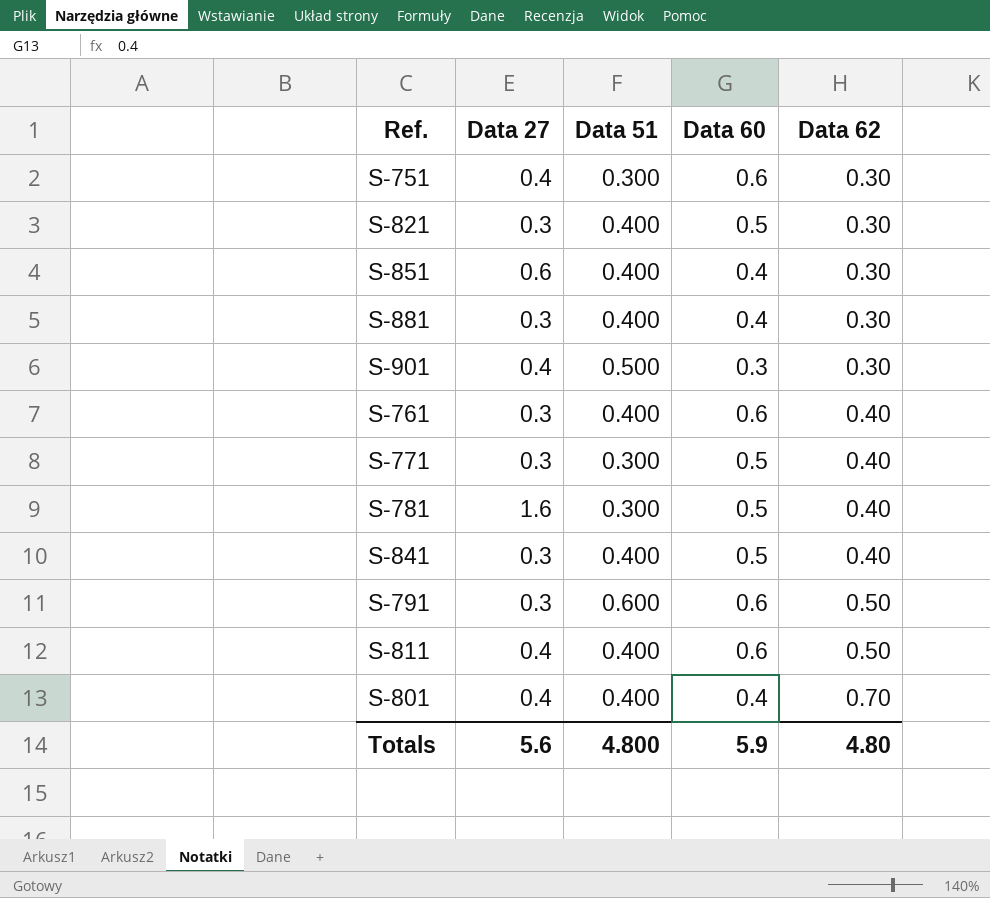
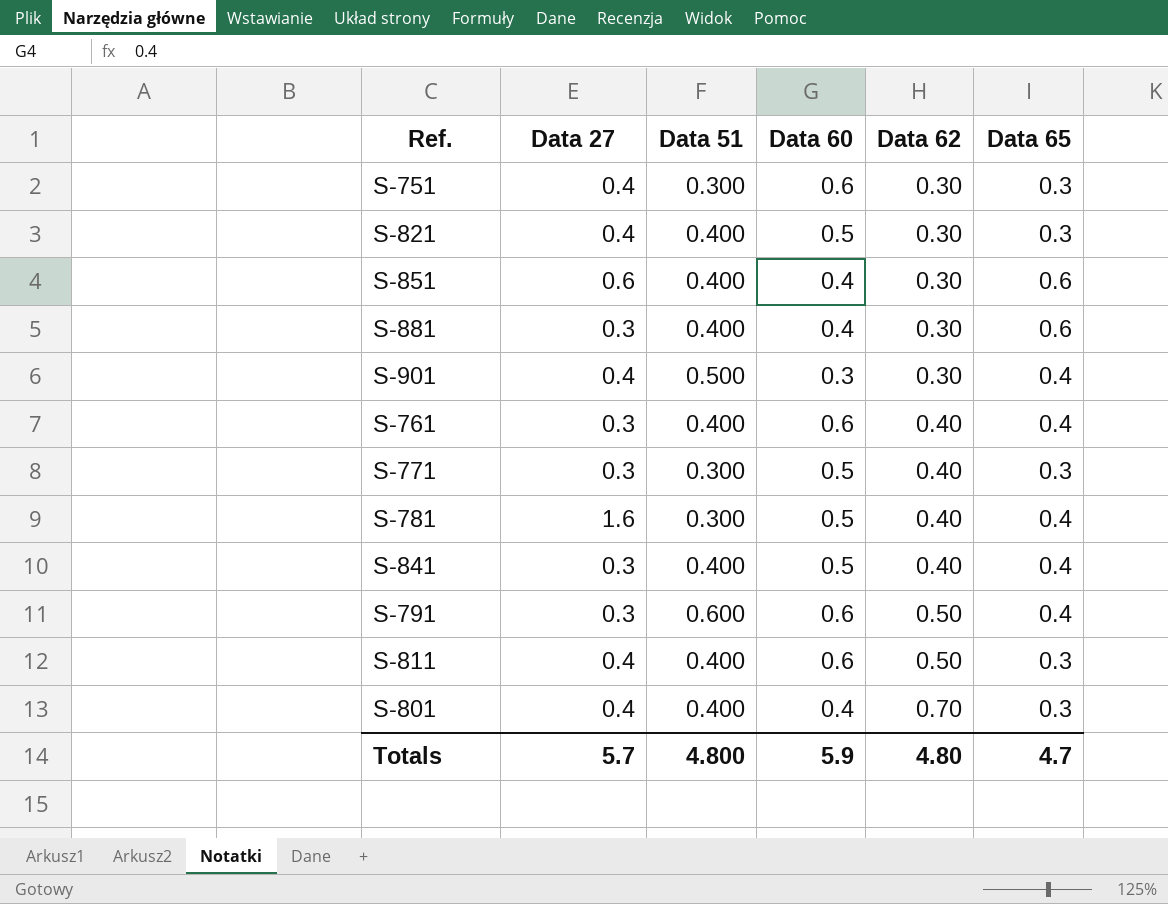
column Data 65 | position: none -> 6
S-821 | Data 27: 0.3 -> 0.4
Totals | Data 27: 5.6 -> 5.7

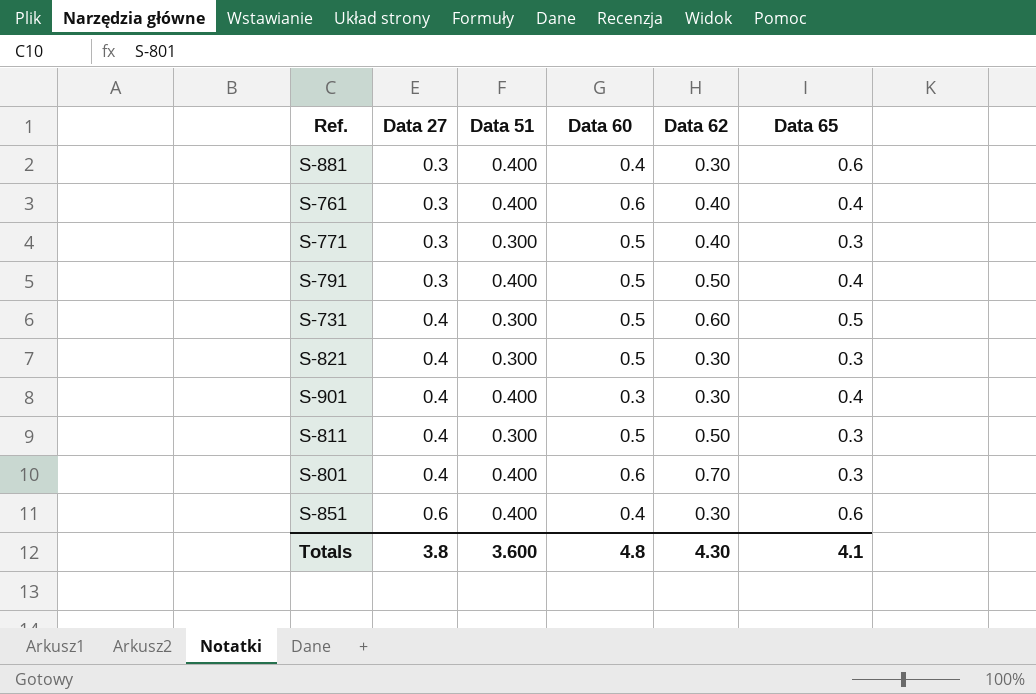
row order: Data 62 ascending -> Data 27 ascending
row S-751: 0.4 | 0.300 | 0.6 | 0.30 | 0.3 -> none
row S-781: 1.6 | 0.300 | 0.5 | 0.40 | 0.4 -> none
row S-841: 0.3 | 0.400 | 0.5 | 0.40 | 0.4 -> none
S-791 | Data 51: 0.600 -> 0.400
S-791 | Data 60: 0.6 -> 0.5
row S-731: none -> 0.4 | 0.300 | 0.5 | 0.60 | 0.5
S-821 | Data 51: 0.400 -> 0.300
S-901 | Data 51: 0.500 -> 0.400
S-811 | Data 51: 0.400 -> 0.300
S-811 | Data 60: 0.6 -> 0.5
S-801 | Data 60: 0.4 -> 0.6
Totals | Data 27: 5.7 -> 3.8
Totals | Data 51: 4.800 -> 3.600
Totals | Data 60: 5.9 -> 4.8
Totals | Data 62: 4.80 -> 4.30
Totals | Data 65: 4.7 -> 4.1

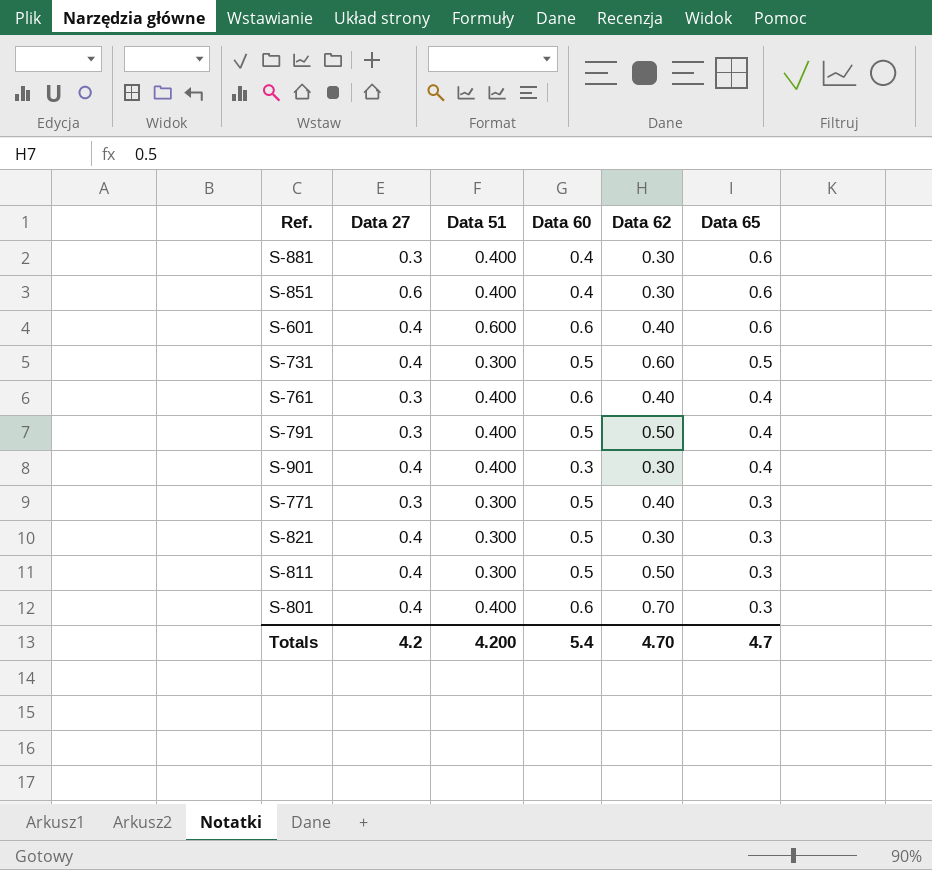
row order: Data 27 ascending -> Data 65 descending
row S-601: none -> 0.4 | 0.600 | 0.6 | 0.40 | 0.6
Totals | Data 27: 3.8 -> 4.2
Totals | Data 51: 3.600 -> 4.200
Totals | Data 60: 4.8 -> 5.4
Totals | Data 62: 4.30 -> 4.70
Totals | Data 65: 4.1 -> 4.7

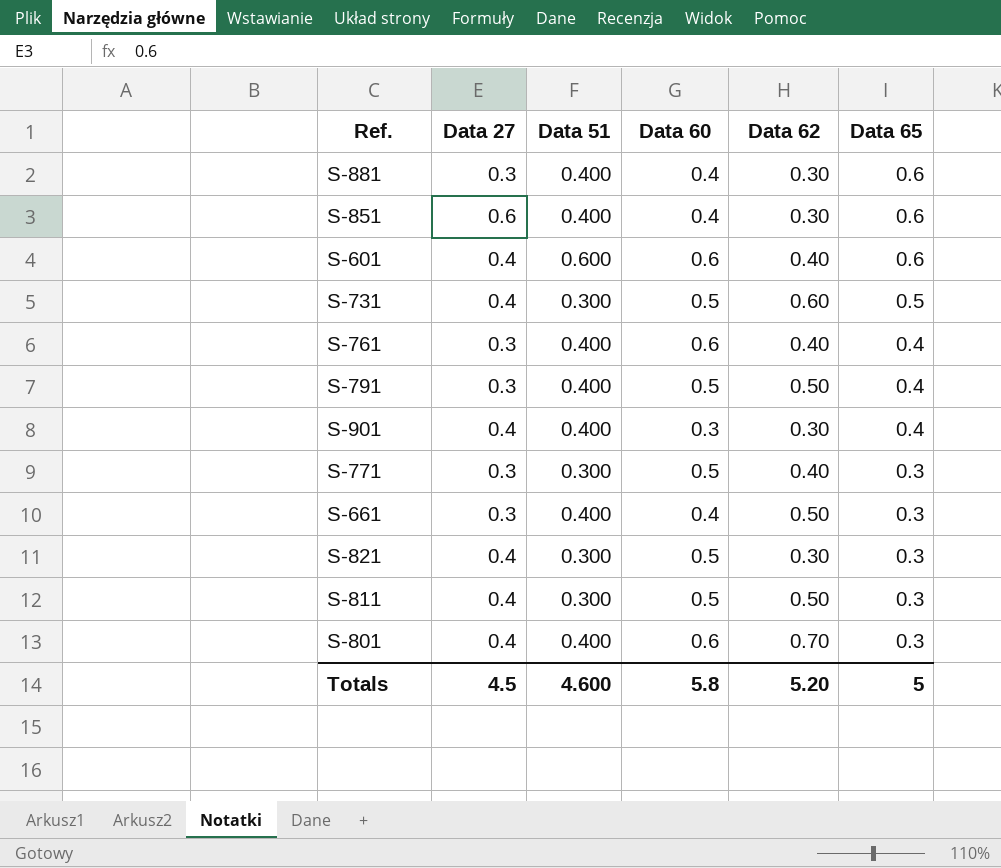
row S-661: none -> 0.3 | 0.400 | 0.4 | 0.50 | 0.3
Totals | Data 27: 4.2 -> 4.5
Totals | Data 51: 4.200 -> 4.600
Totals | Data 60: 5.4 -> 5.8
Totals | Data 62: 4.70 -> 5.20
Totals | Data 65: 4.7 -> 5

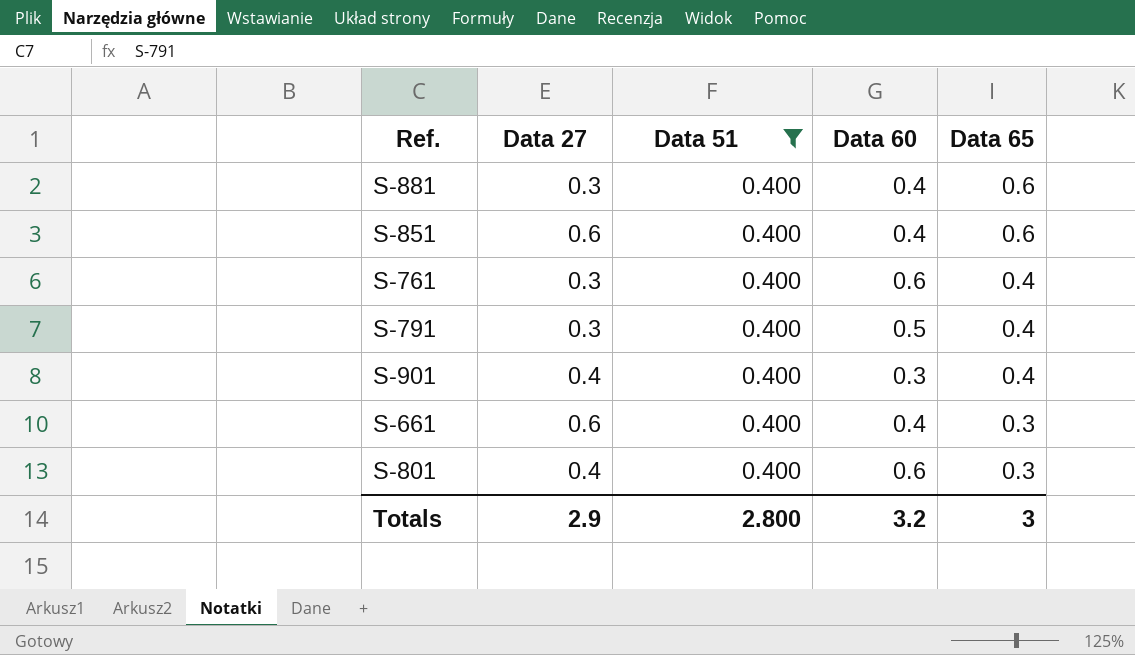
filter: none -> Data 51 = 0.400
column Data 62 | position: 5 -> none
S-661 | Data 27: 0.3 -> 0.6
Totals | Data 27: 4.5 -> 2.9
Totals | Data 51: 4.600 -> 2.800
Totals | Data 60: 5.8 -> 3.2
Totals | Data 65: 5 -> 3

